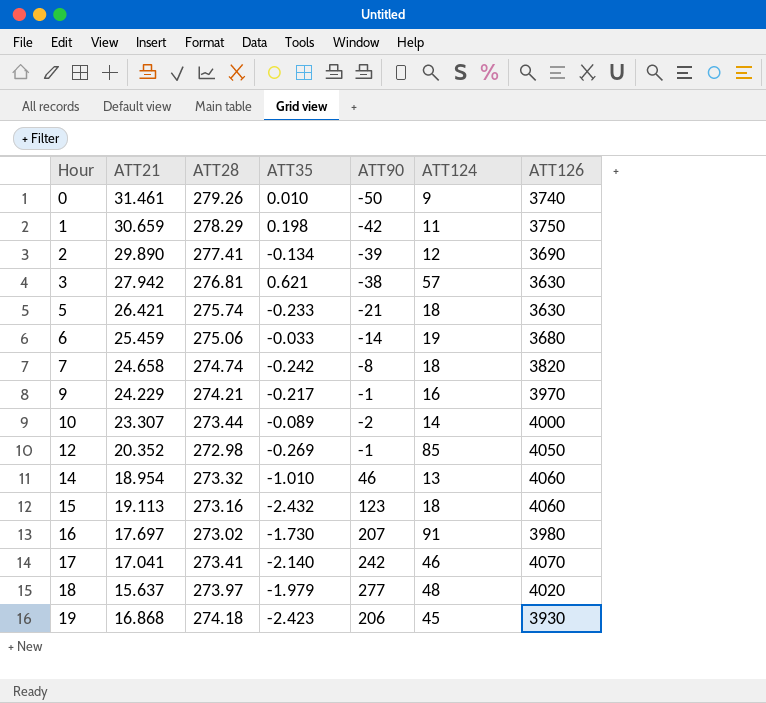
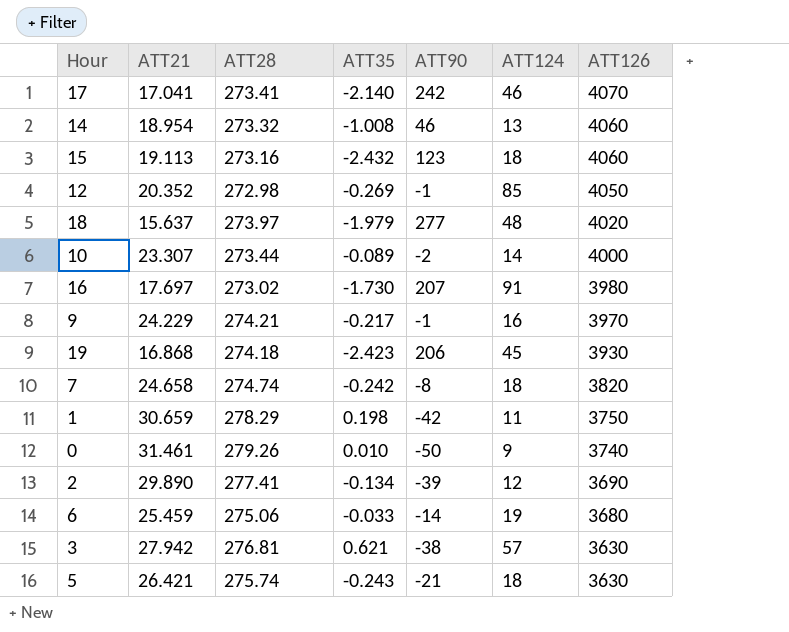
row order: Hour ascending -> ATT126 descending
14 | ATT35: -1.010 -> -1.008
5 | ATT35: -0.233 -> -0.243

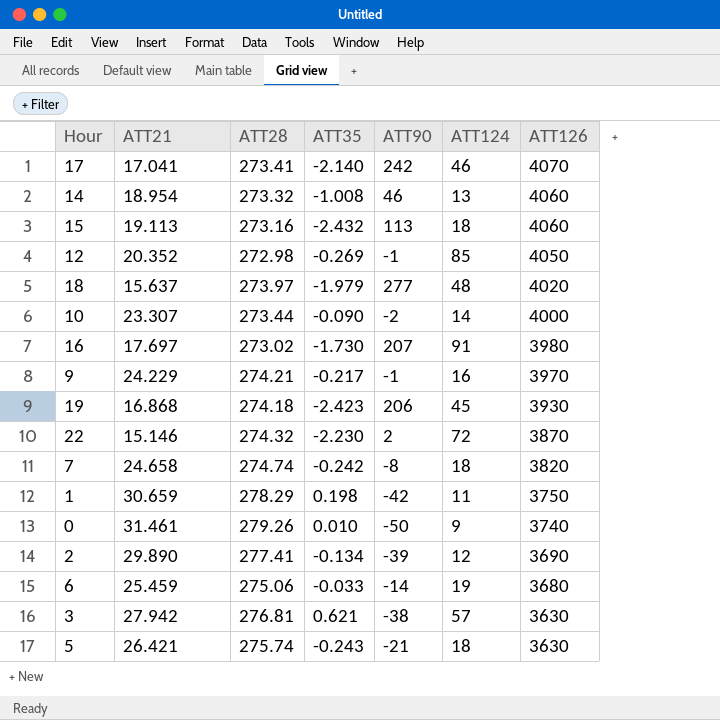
15 | ATT90: 123 -> 113
10 | ATT35: -0.089 -> -0.090
row 22: none -> 15.146 | 274.32 | -2.230 | 2 | 72 | 3870

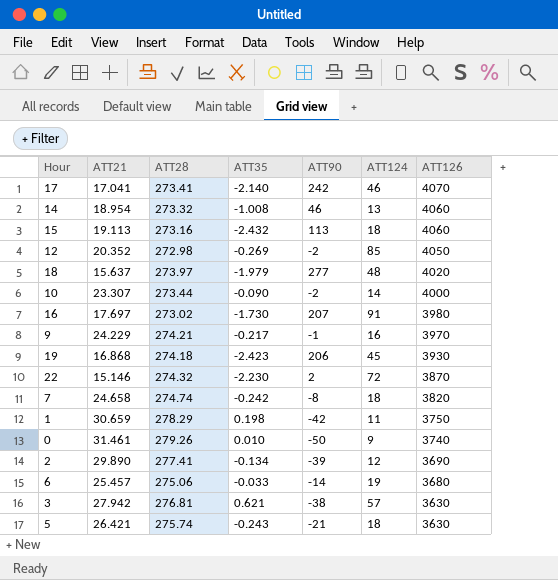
12 | ATT90: -1 -> -2
6 | ATT21: 25.459 -> 25.457

